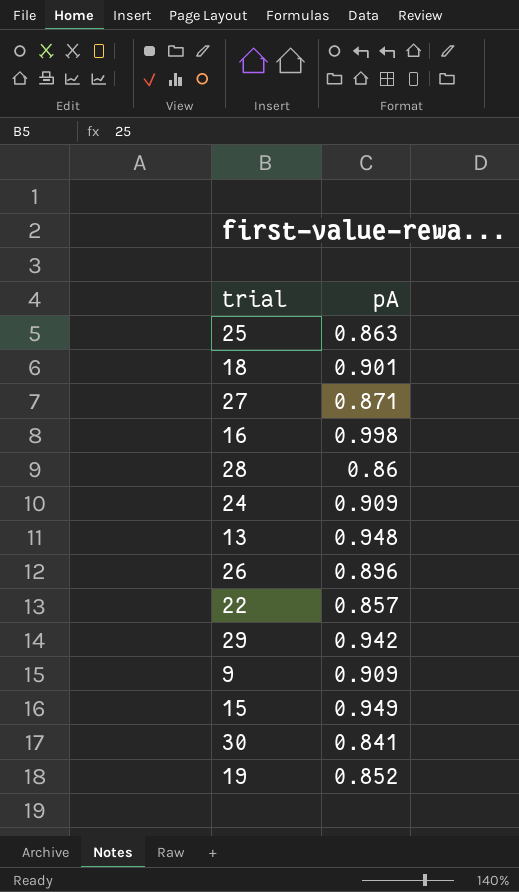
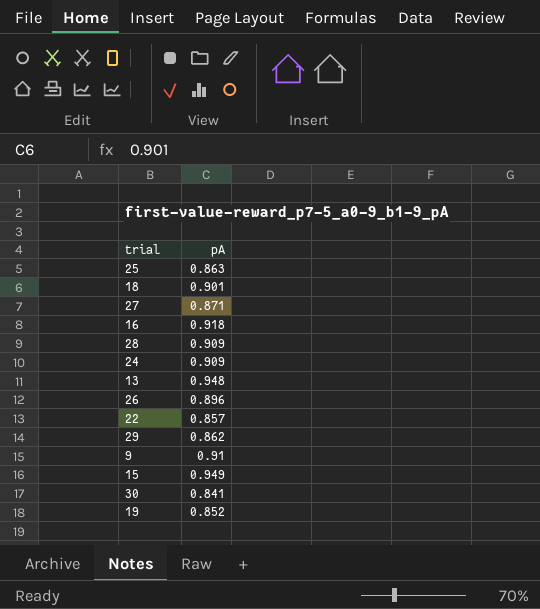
16 | pA: 0.998 -> 0.918
28 | pA: 0.86 -> 0.909
29 | pA: 0.942 -> 0.862
9 | pA: 0.909 -> 0.91

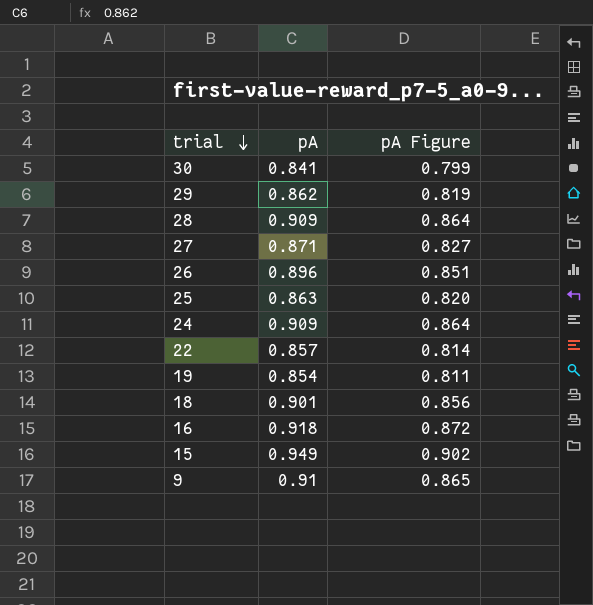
row order: none -> trial descending
column pA Figure | formula: none -> [pA] * 0.95
row 13: 0.948 -> none
19 | pA: 0.852 -> 0.854

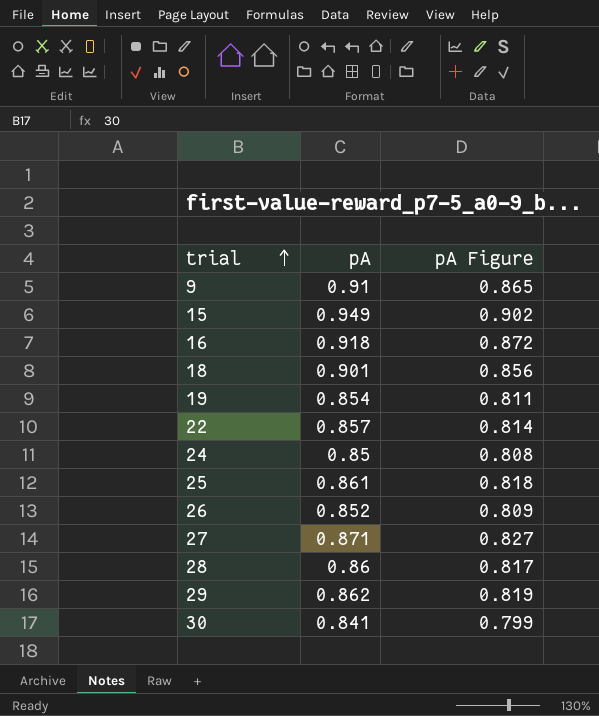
row order: trial descending -> trial ascending
24 | pA: 0.909 -> 0.85
24 | pA Figure: 0.864 -> 0.808
25 | pA: 0.863 -> 0.861
25 | pA Figure: 0.820 -> 0.818
26 | pA: 0.896 -> 0.852
26 | pA Figure: 0.851 -> 0.809
28 | pA: 0.909 -> 0.86
28 | pA Figure: 0.864 -> 0.817

